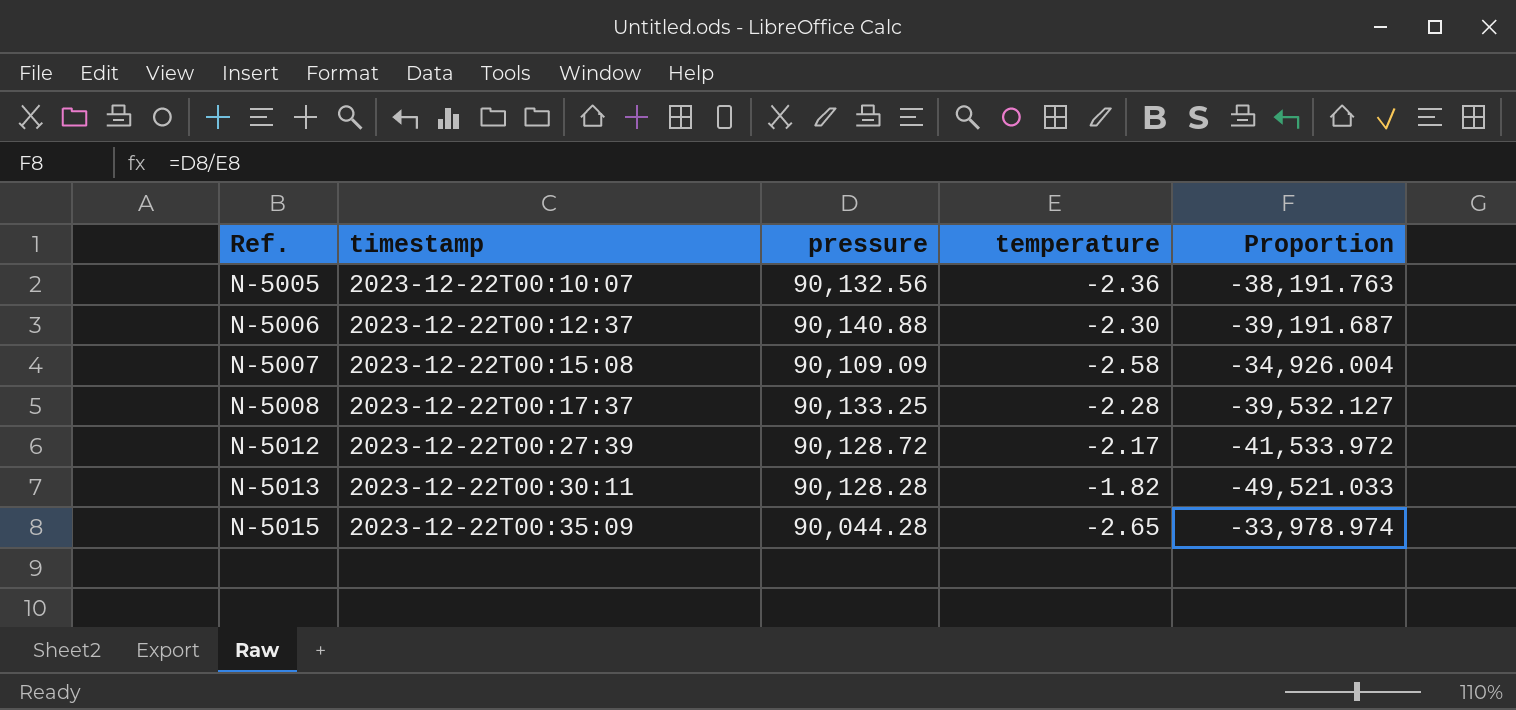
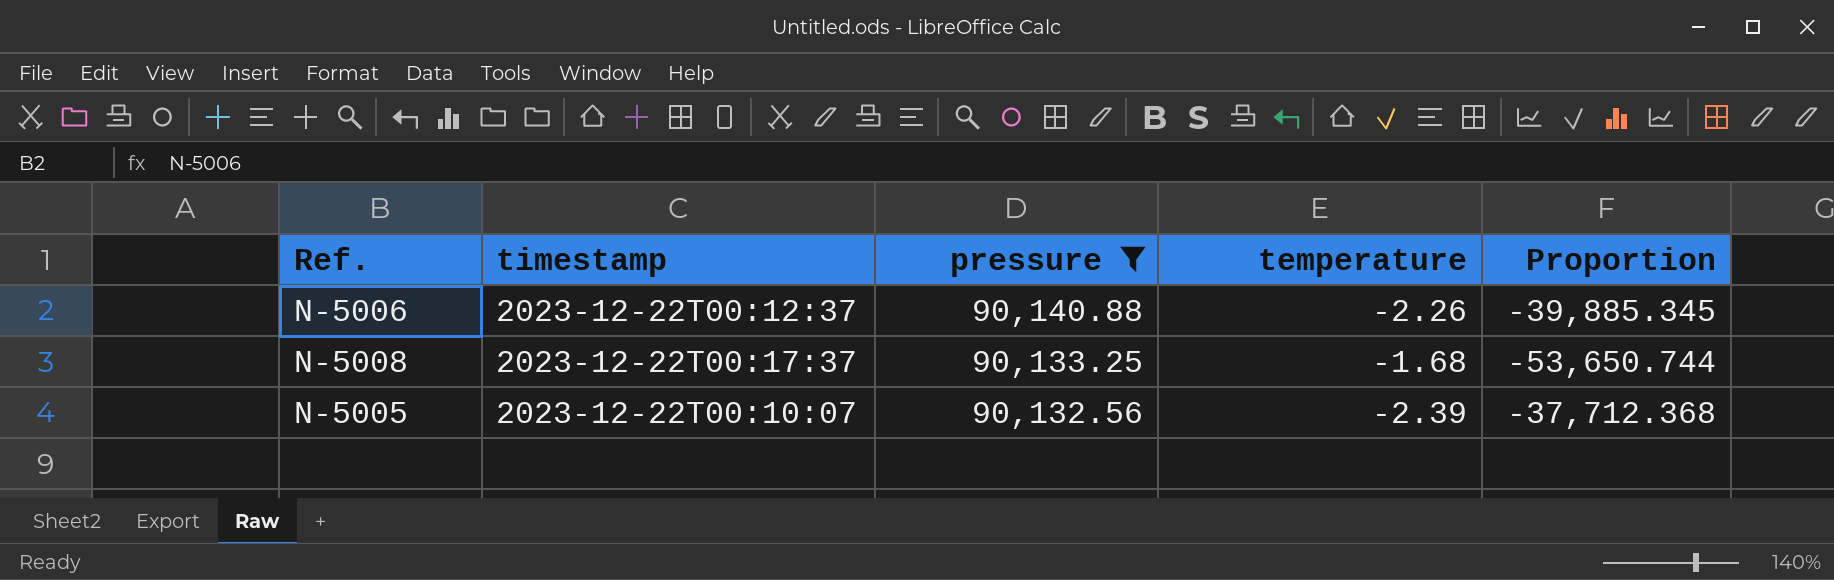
filter: none -> pressure >= 90,132.56
row order: Ref. ascending -> pressure descending
N-5006 | temperature: -2.30 -> -2.26
N-5006 | Proportion: -39,191.687 -> -39,885.345
N-5008 | temperature: -2.28 -> -1.68
N-5008 | Proportion: -39,532.127 -> -53,650.744
N-5005 | temperature: -2.36 -> -2.39
N-5005 | Proportion: -38,191.763 -> -37,712.368

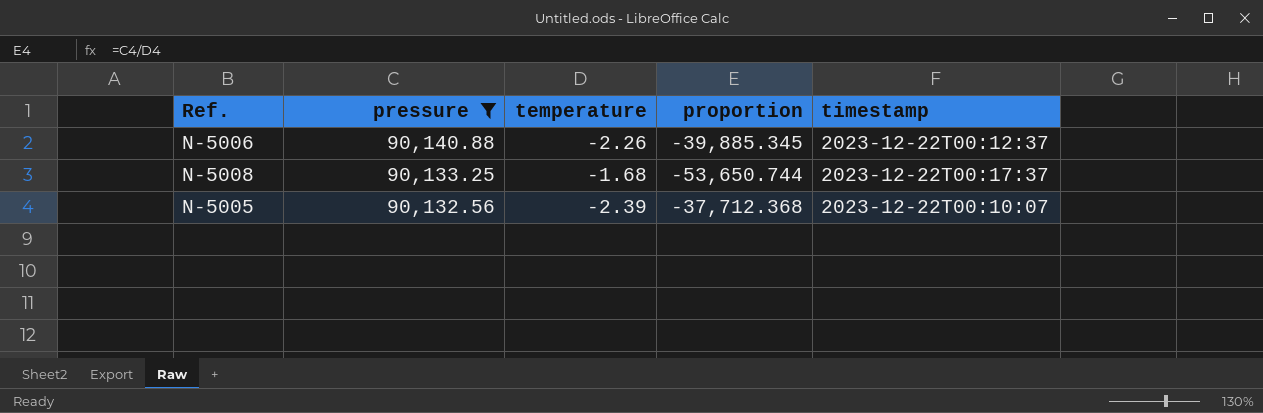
column name: Proportion -> proportion
column timestamp | position: 2 -> 5

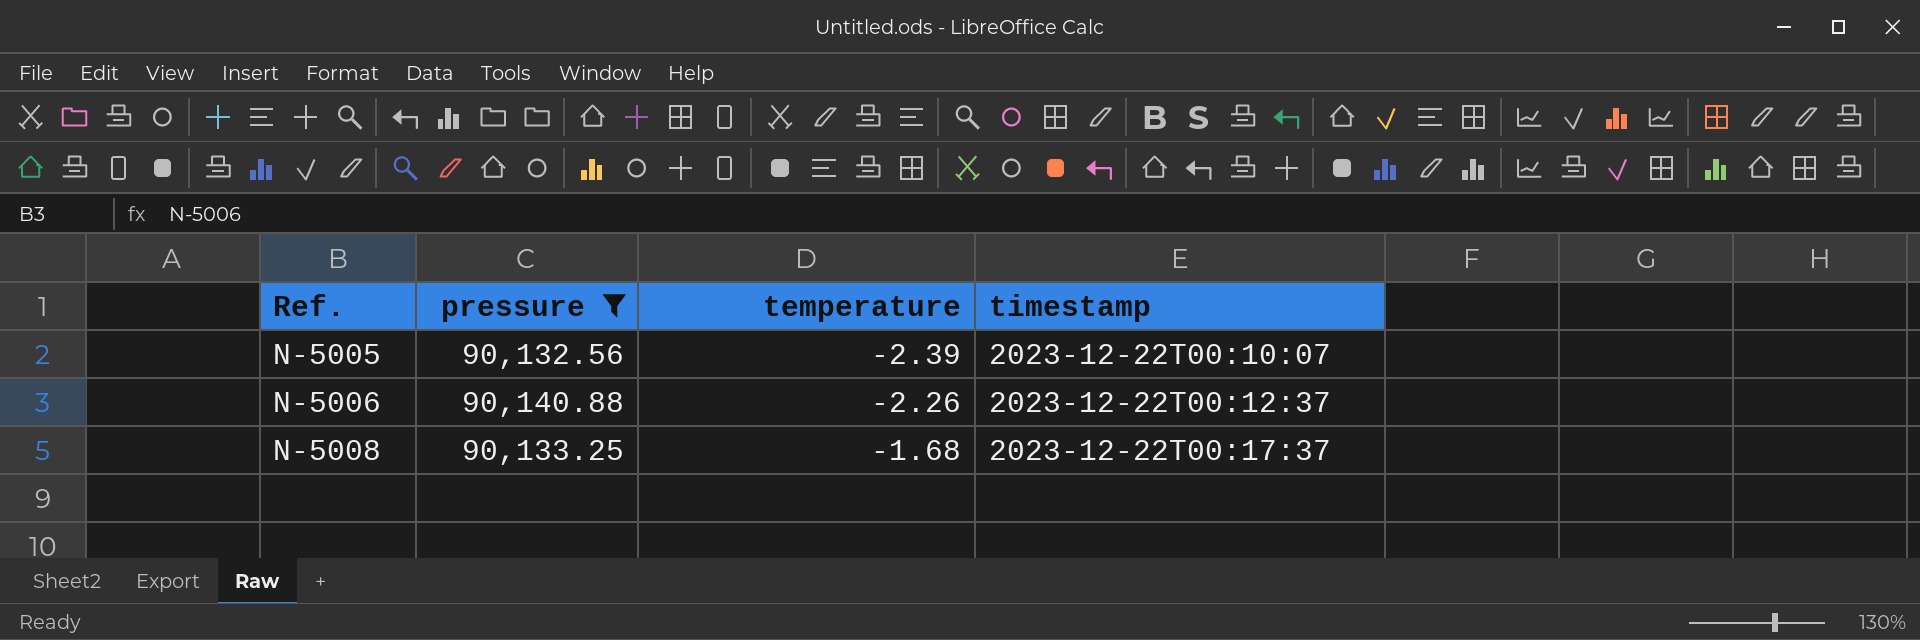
row order: pressure descending -> Ref. ascending
column proportion | formula: [pressure] / [temperature] -> none

